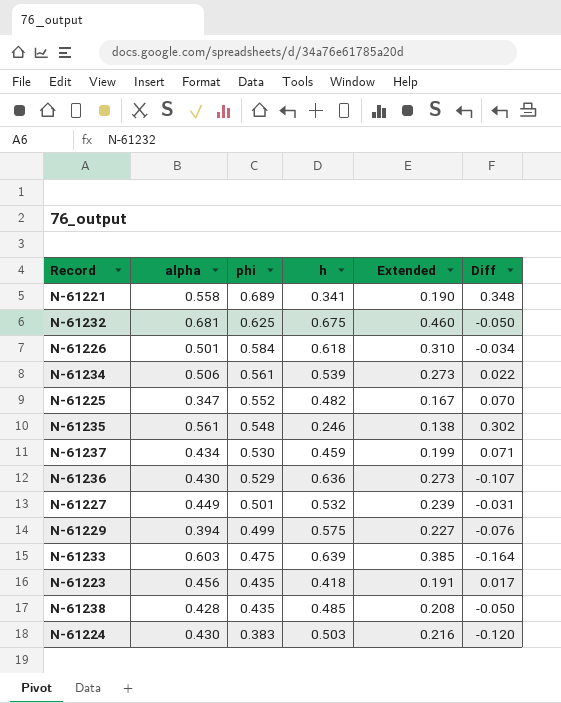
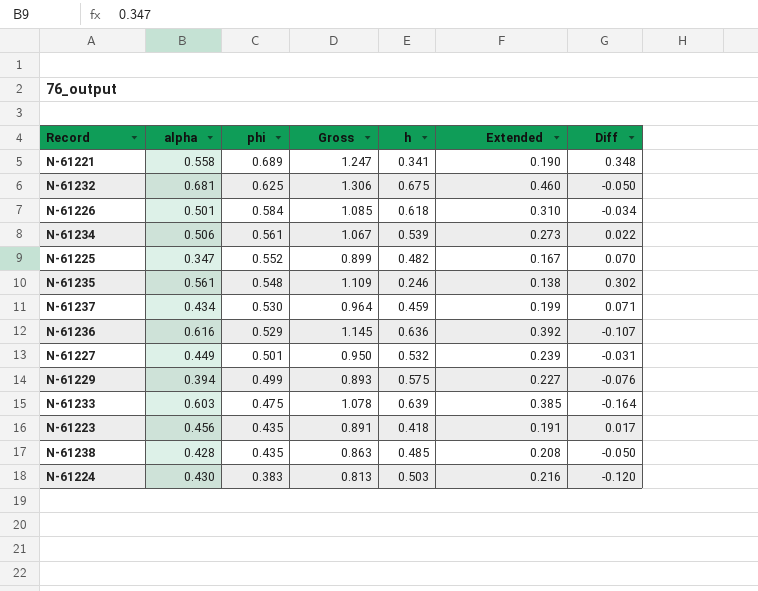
column Gross | formula: none -> [alpha] + [phi]
N-61236 | alpha: 0.430 -> 0.616
N-61236 | Extended: 0.273 -> 0.392

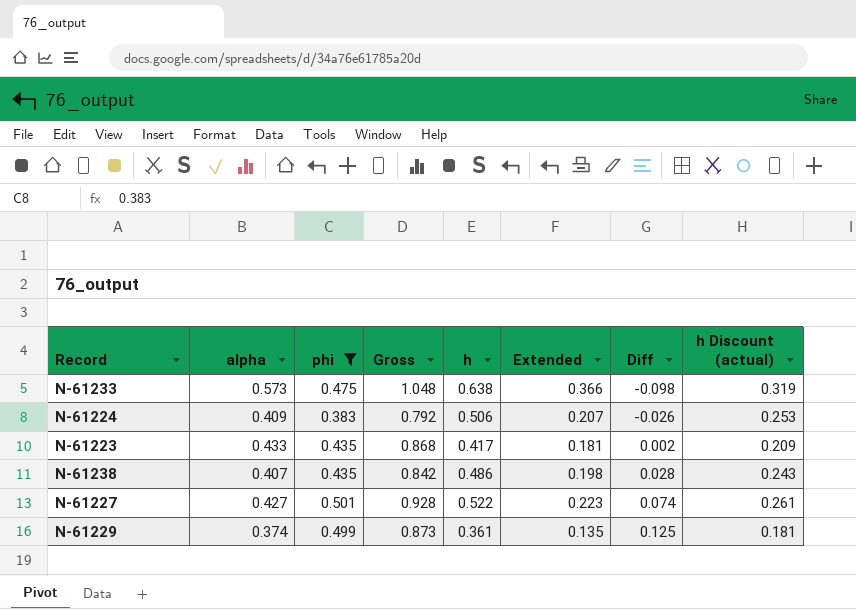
filter: none -> phi <= 0.501
row order: phi descending -> Diff ascending
column Diff | formula: [phi] - [h] -> [phi] - [alpha]
column h Discount (actual) | formula: none -> [h] * 0.5
N-61233 | alpha: 0.603 -> 0.573
N-61233 | Gross: 1.078 -> 1.048
N-61233 | h: 0.639 -> 0.638
N-61233 | Extended: 0.385 -> 0.366
N-61224 | alpha: 0.430 -> 0.409
N-61224 | Gross: 0.813 -> 0.792
N-61224 | h: 0.503 -> 0.506
N-61224 | Extended: 0.216 -> 0.207
N-61223 | alpha: 0.456 -> 0.433
N-61223 | Gross: 0.891 -> 0.868
N-61223 | h: 0.418 -> 0.417
N-61223 | Extended: 0.191 -> 0.181
N-61238 | alpha: 0.428 -> 0.407
N-61238 | Gross: 0.863 -> 0.842
N-61238 | h: 0.485 -> 0.486
N-61238 | Extended: 0.208 -> 0.198
N-61227 | alpha: 0.449 -> 0.427
N-61227 | Gross: 0.950 -> 0.928
N-61227 | h: 0.532 -> 0.522
N-61227 | Extended: 0.239 -> 0.223
N-61229 | alpha: 0.394 -> 0.374
N-61229 | Gross: 0.893 -> 0.873
N-61229 | h: 0.575 -> 0.361
N-61229 | Extended: 0.227 -> 0.135

